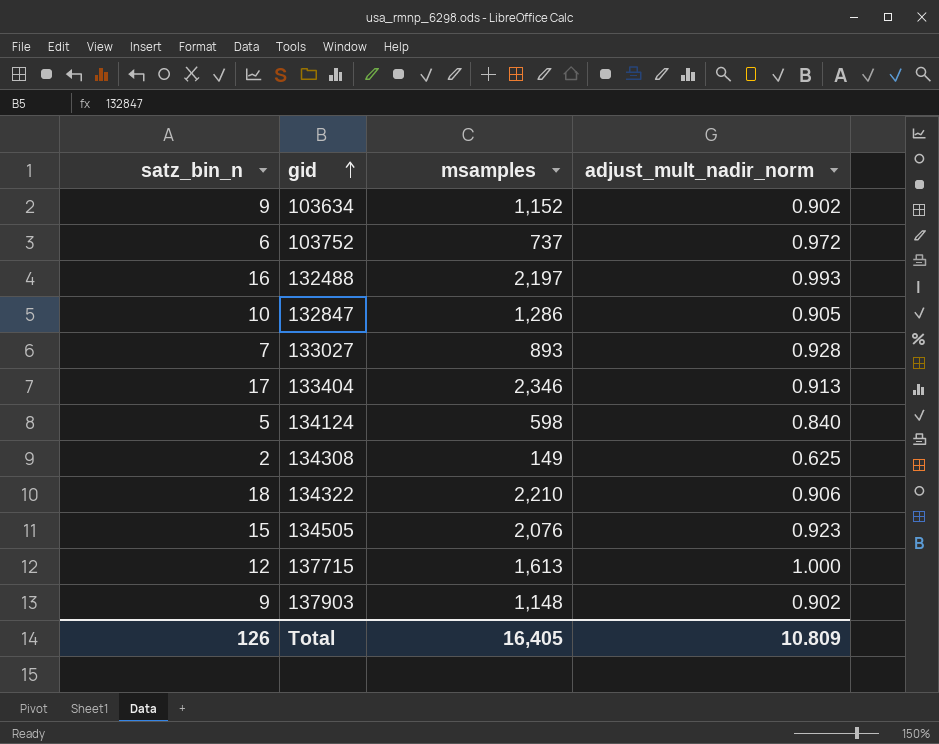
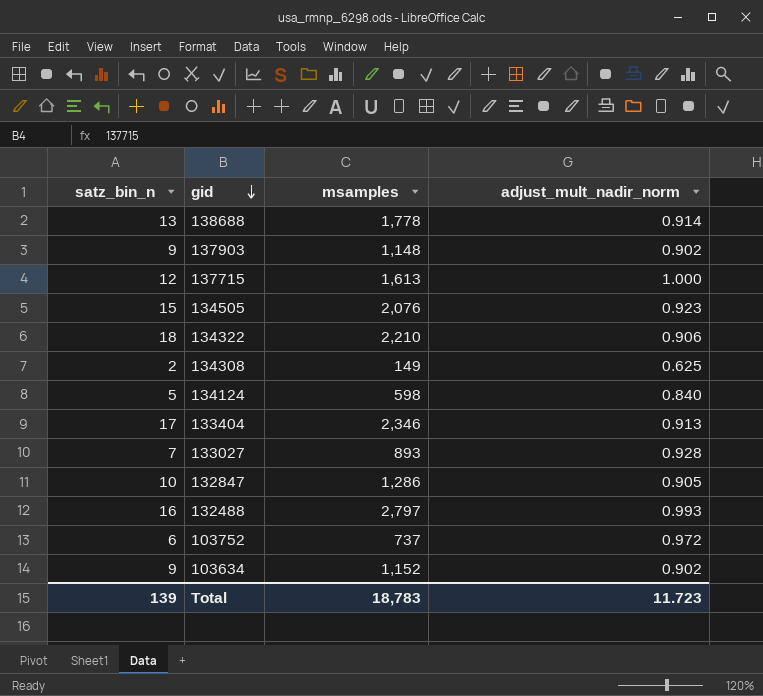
row order: gid ascending -> gid descending
row 138688: none -> 13 | 1,778 | 0.914
132488 | msamples: 2,197 -> 2,797
Total | satz_bin_n: 126 -> 139
Total | msamples: 16,405 -> 18,783
Total | adjust_mult_nadir_norm: 10.809 -> 11.723

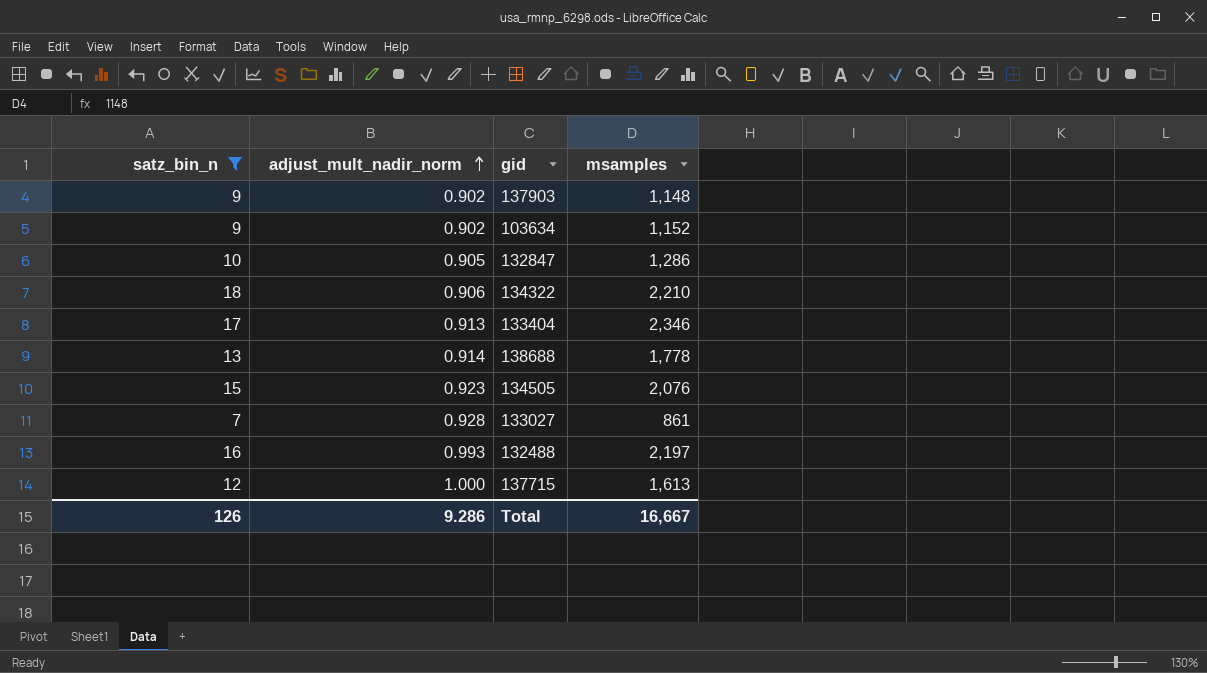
filter: none -> satz_bin_n >= 7
row order: gid descending -> adjust_mult_nadir_norm ascending
column adjust_mult_nadir_norm | position: 4 -> 2
133027 | msamples: 893 -> 861
132488 | msamples: 2,797 -> 2,197
Total | satz_bin_n: 139 -> 126
Total | adjust_mult_nadir_norm: 11.723 -> 9.286
Total | msamples: 18,783 -> 16,667

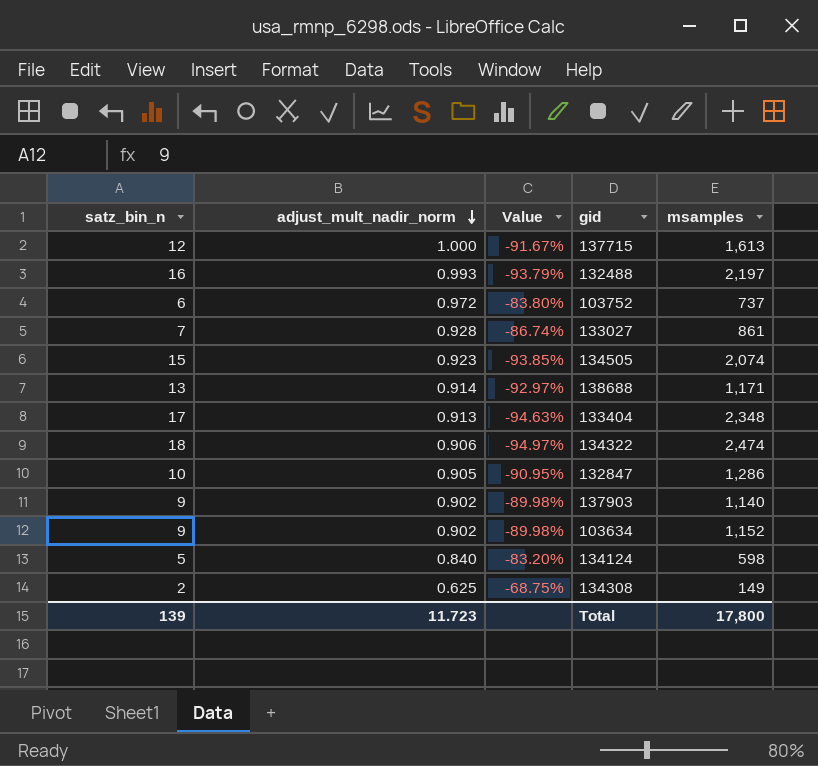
filter: satz_bin_n >= 7 -> none
row order: adjust_mult_nadir_norm ascending -> adjust_mult_nadir_norm descending
column Value | formula: none -> ([adjust_mult_nadir_norm] - [satz_bin_n]) / [satz_bin_n]
134505 | msamples: 2,076 -> 2,074
138688 | msamples: 1,778 -> 1,171
133404 | msamples: 2,346 -> 2,348
134322 | msamples: 2,210 -> 2,474
137903 | msamples: 1,148 -> 1,140
Total | satz_bin_n: 126 -> 139
Total | adjust_mult_nadir_norm: 9.286 -> 11.723
Total | msamples: 16,667 -> 17,800

